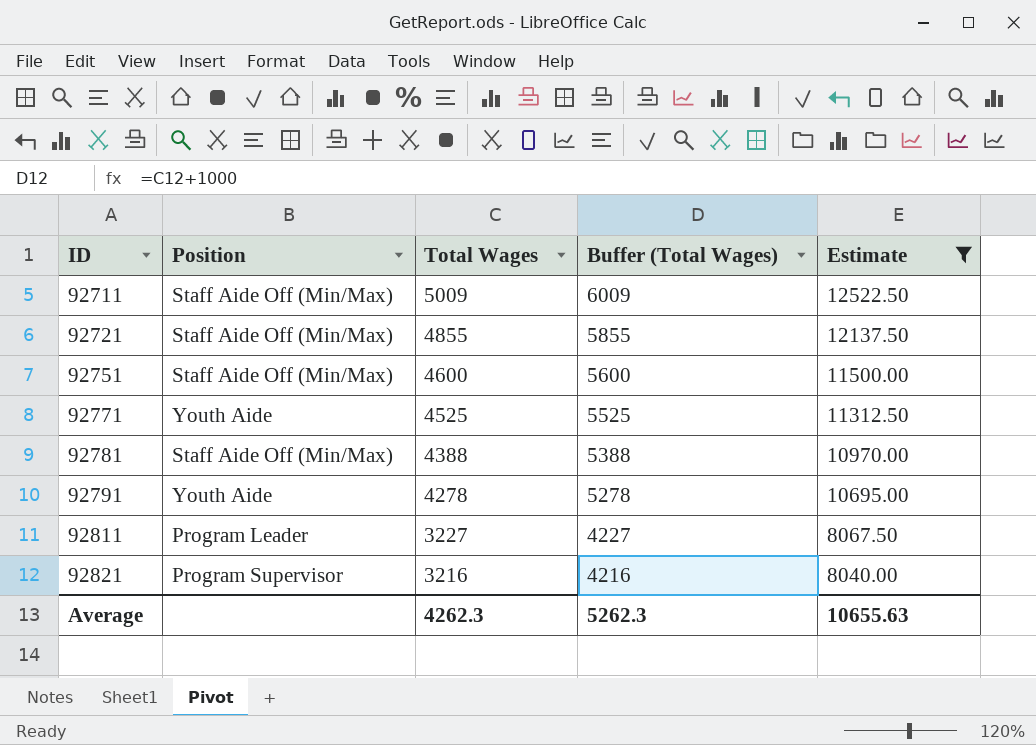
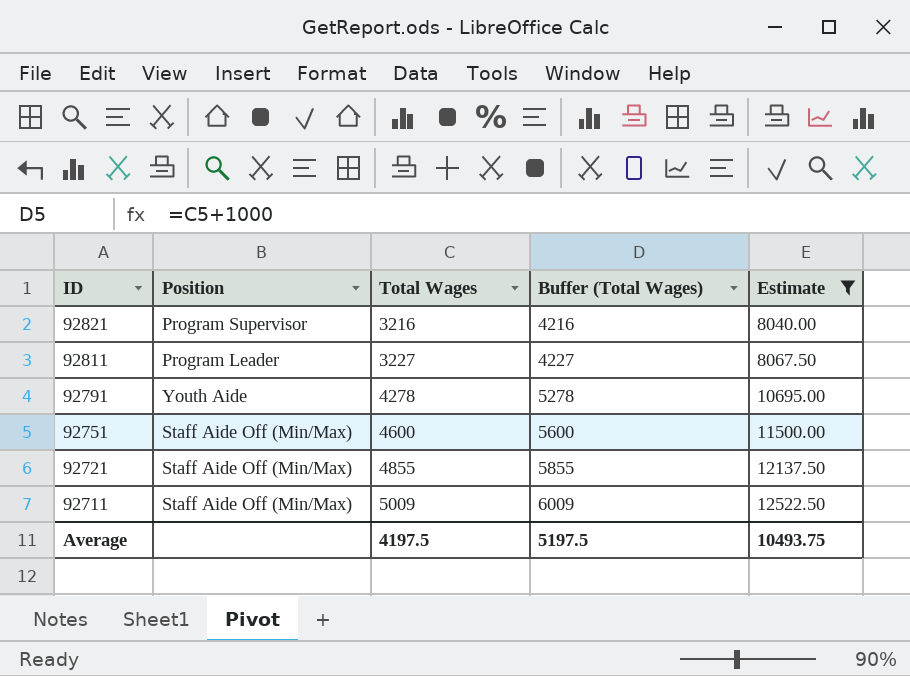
row order: ID ascending -> ID descending
row 92771: Youth Aide | 4525 | 5525 | 11312.50 -> none
row 92781: Staff Aide Off (Min/Max) | 4388 | 5388 | 10970.00 -> none
Average | Total Wages: 4262.3 -> 4197.5
Average | Buffer (Total Wages): 5262.3 -> 5197.5
Average | Estimate: 10655.63 -> 10493.75

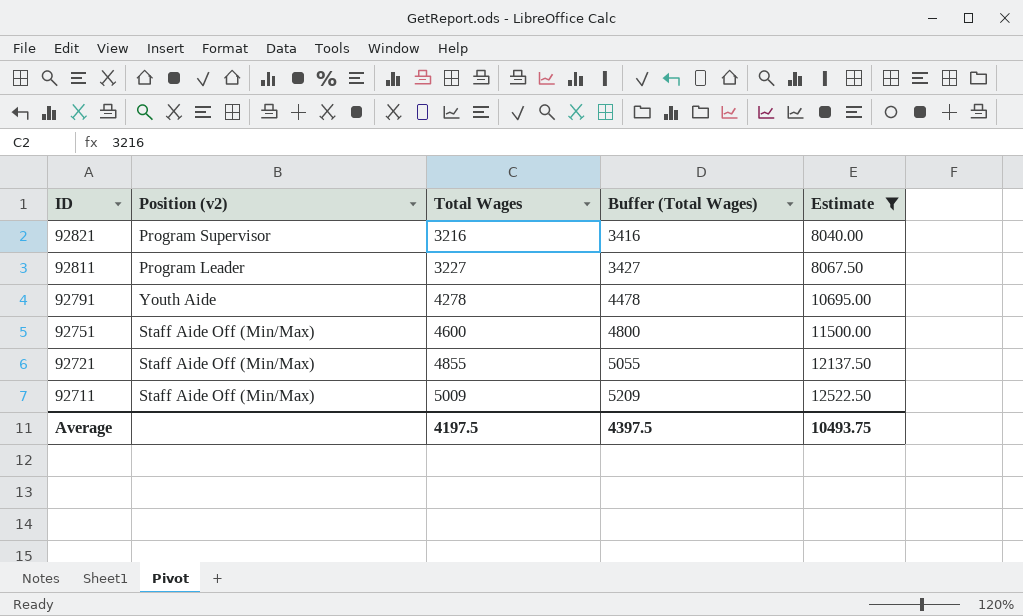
column name: Position -> Position (v2)
column Buffer (Total Wages) | formula: [Total Wages] + 1000 -> [Total Wages] + 200
Average | Buffer (Total Wages): 5197.5 -> 4397.5

